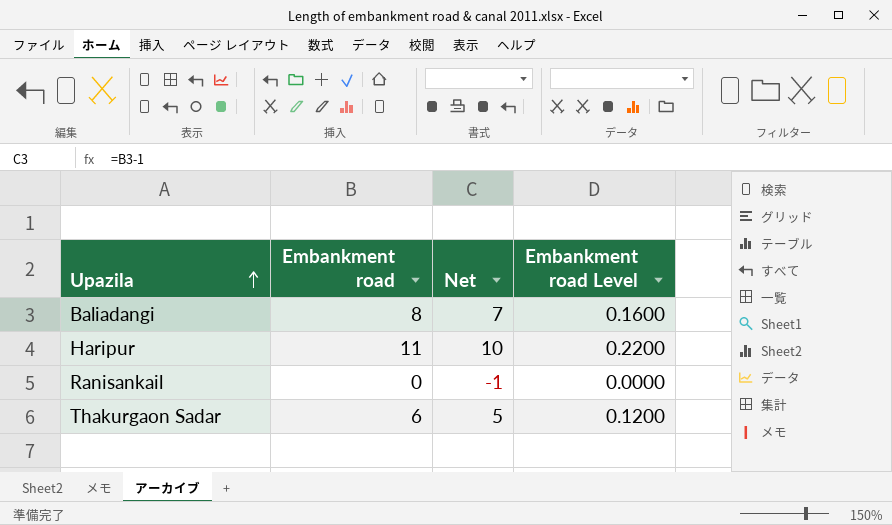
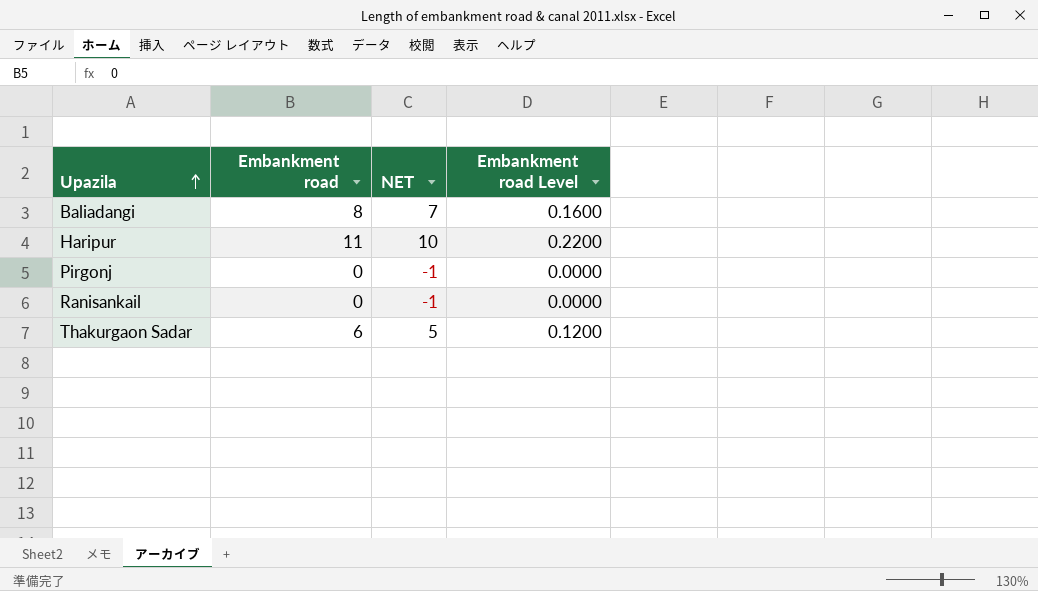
column name: Net -> NET
row Pirgonj: none -> 0 | -1 | 0.0000

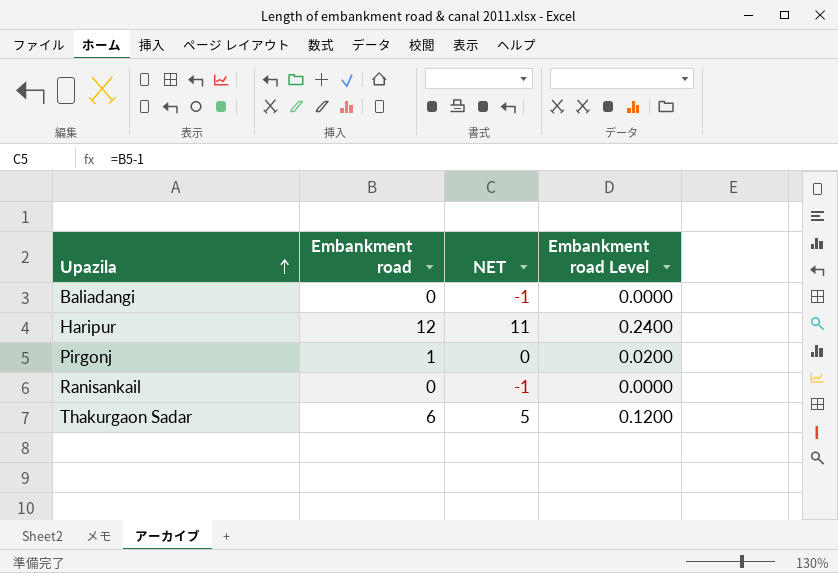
Baliadangi | Embankment road: 8 -> 0
Baliadangi | NET: 7 -> -1
Baliadangi | Embankment road Level: 0.1600 -> 0.0000
Haripur | Embankment road: 11 -> 12
Haripur | NET: 10 -> 11
Haripur | Embankment road Level: 0.2200 -> 0.2400
Pirgonj | Embankment road: 0 -> 1
Pirgonj | NET: -1 -> 0
Pirgonj | Embankment road Level: 0.0000 -> 0.0200

